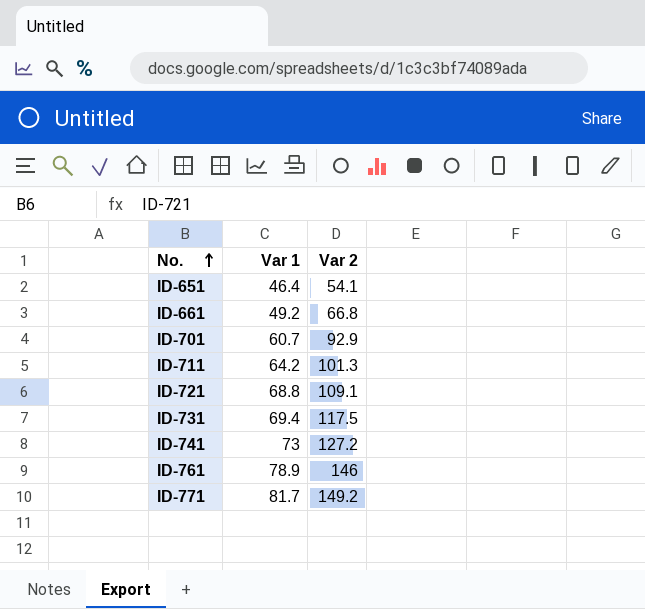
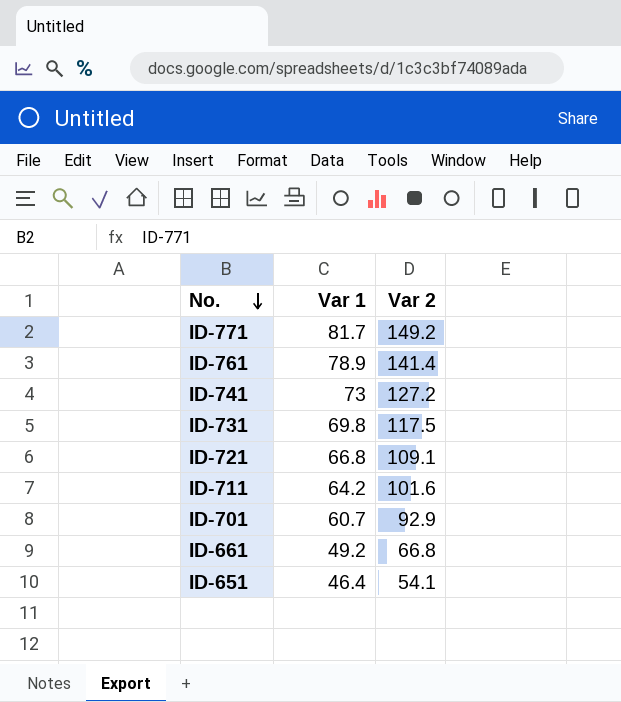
row order: No. ascending -> No. descending
ID-761 | Var 2: 146 -> 141.4
ID-731 | Var 1: 69.4 -> 69.8
ID-721 | Var 1: 68.8 -> 66.8
ID-711 | Var 2: 101.3 -> 101.6

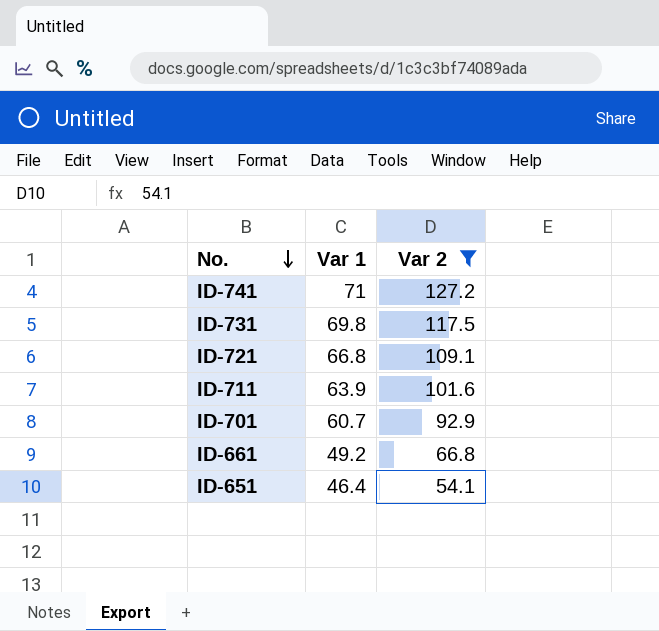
filter: none -> Var 2 <= 127.2
ID-741 | Var 1: 73 -> 71
ID-711 | Var 1: 64.2 -> 63.9

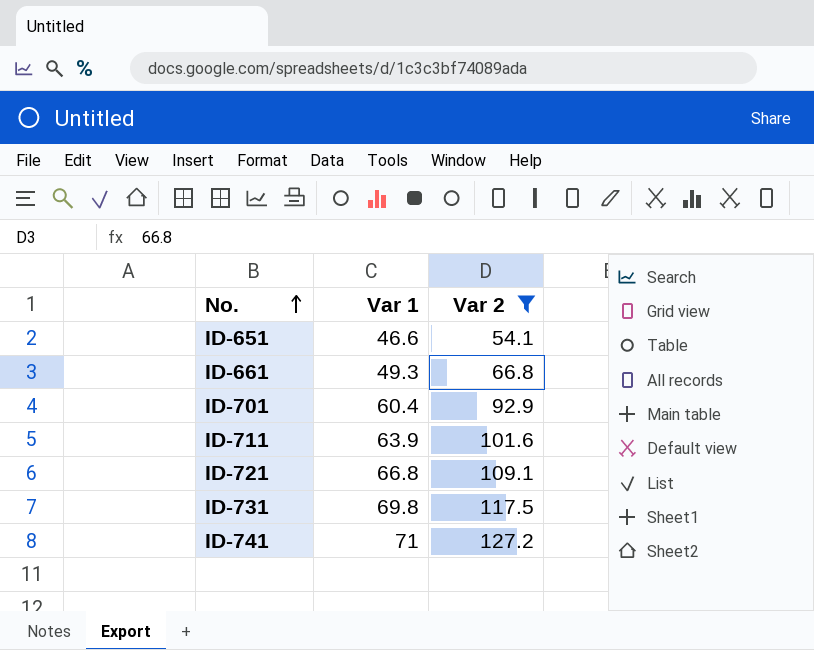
row order: No. descending -> No. ascending
ID-651 | Var 1: 46.4 -> 46.6
ID-661 | Var 1: 49.2 -> 49.3
ID-701 | Var 1: 60.7 -> 60.4

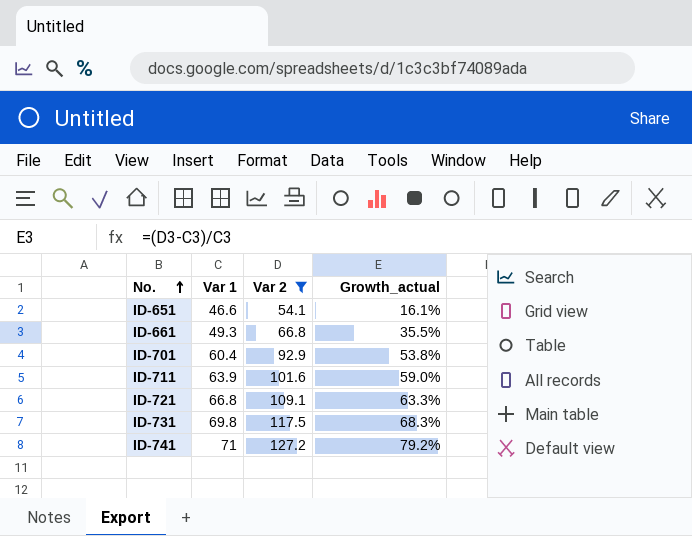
column Growth_actual | formula: none -> ([Var 2] - [Var 1]) / [Var 1]

